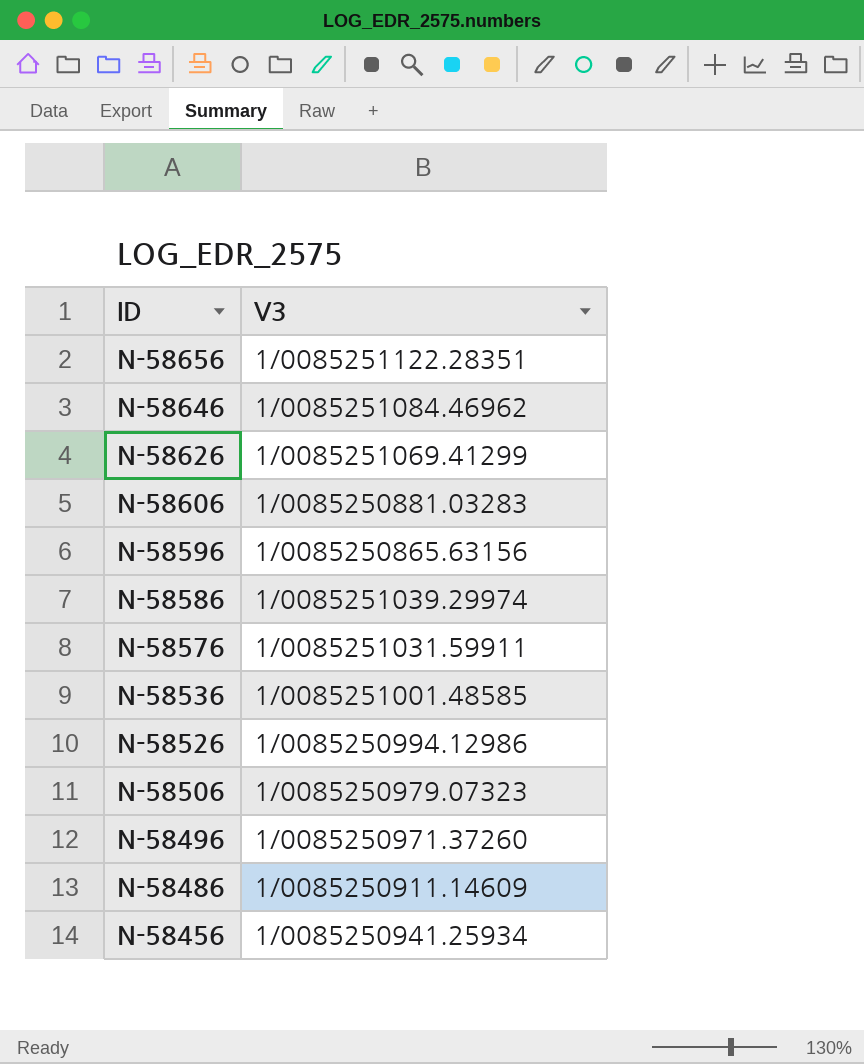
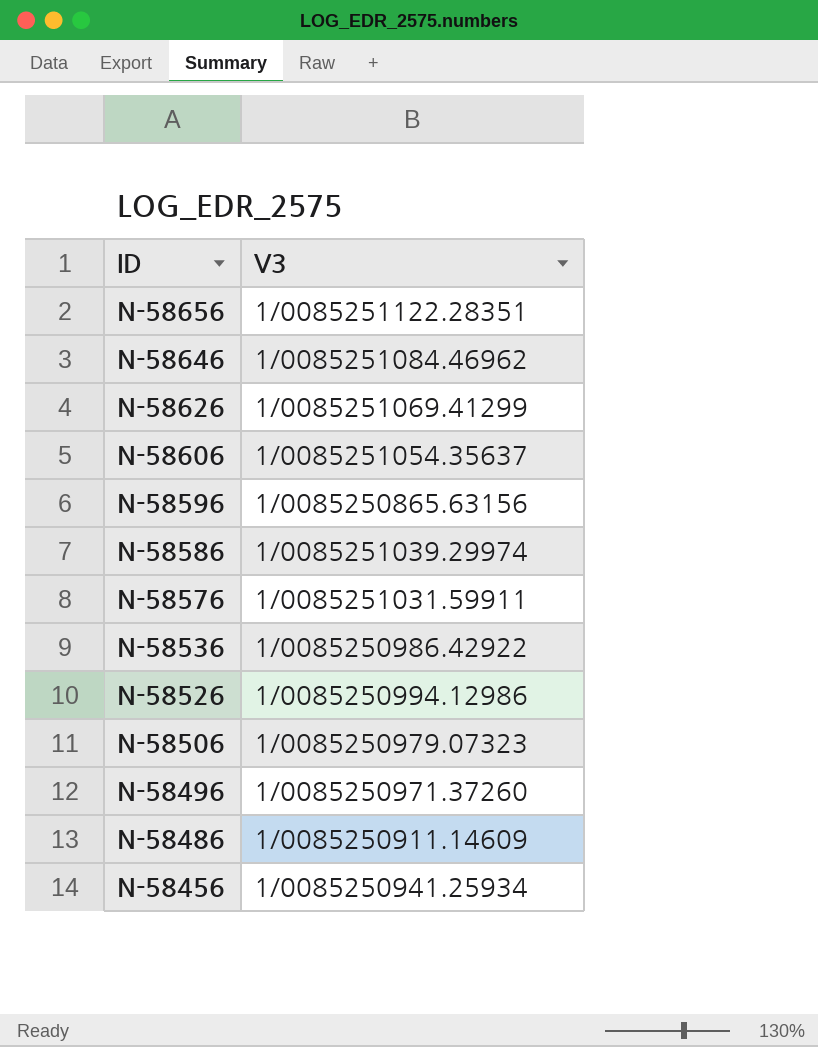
N-58606 | V3: 1/0085250881.03283 -> 1/0085251054.35637
N-58536 | V3: 1/0085251001.48585 -> 1/0085250986.42922

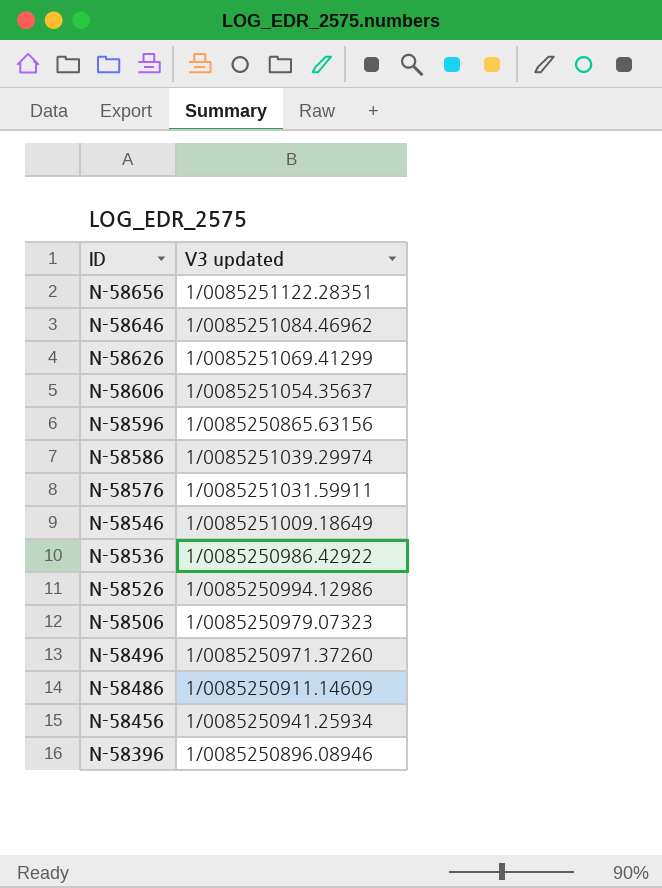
column name: V3 -> V3 updated
row N-58546: none -> 1/0085251009.18649
row N-58396: none -> 1/0085250896.08946

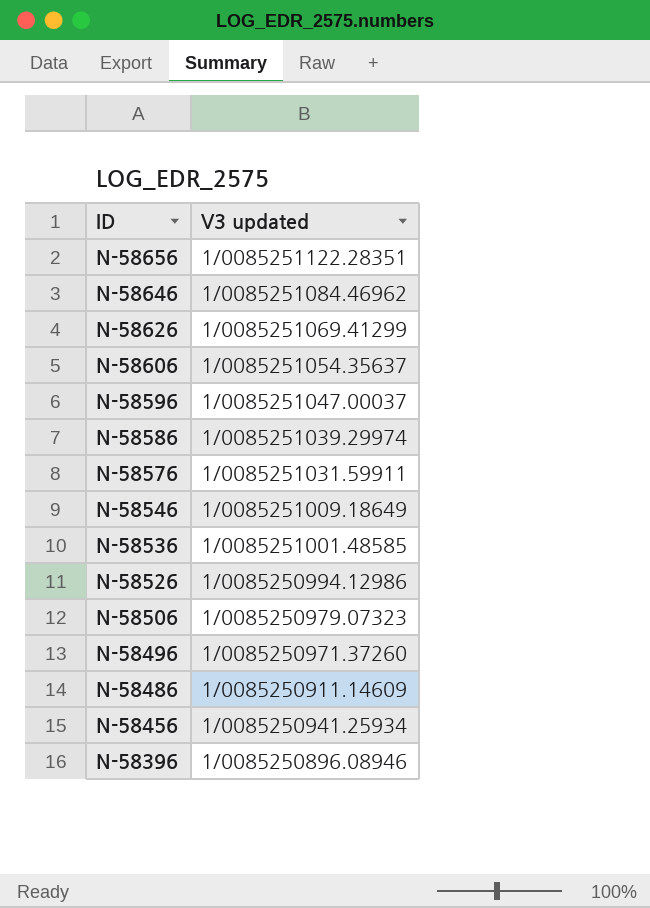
N-58596 | V3 updated: 1/0085250865.63156 -> 1/0085251047.00037
N-58536 | V3 updated: 1/0085250986.42922 -> 1/0085251001.48585

